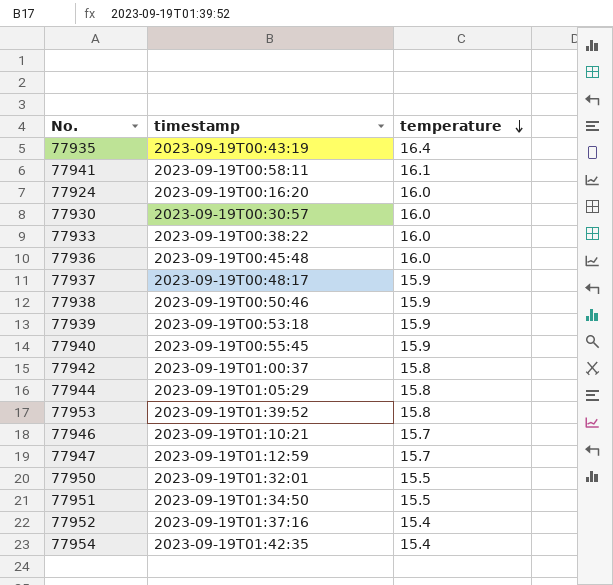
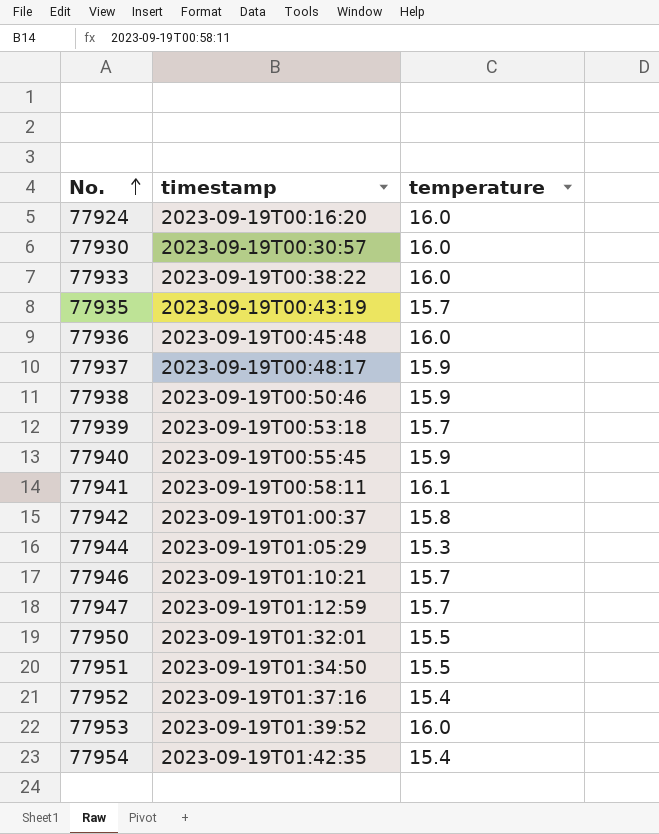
row order: temperature descending -> No. ascending
77935 | temperature: 16.4 -> 15.7
77939 | temperature: 15.9 -> 15.7
77944 | temperature: 15.8 -> 15.3
77953 | temperature: 15.8 -> 16.0

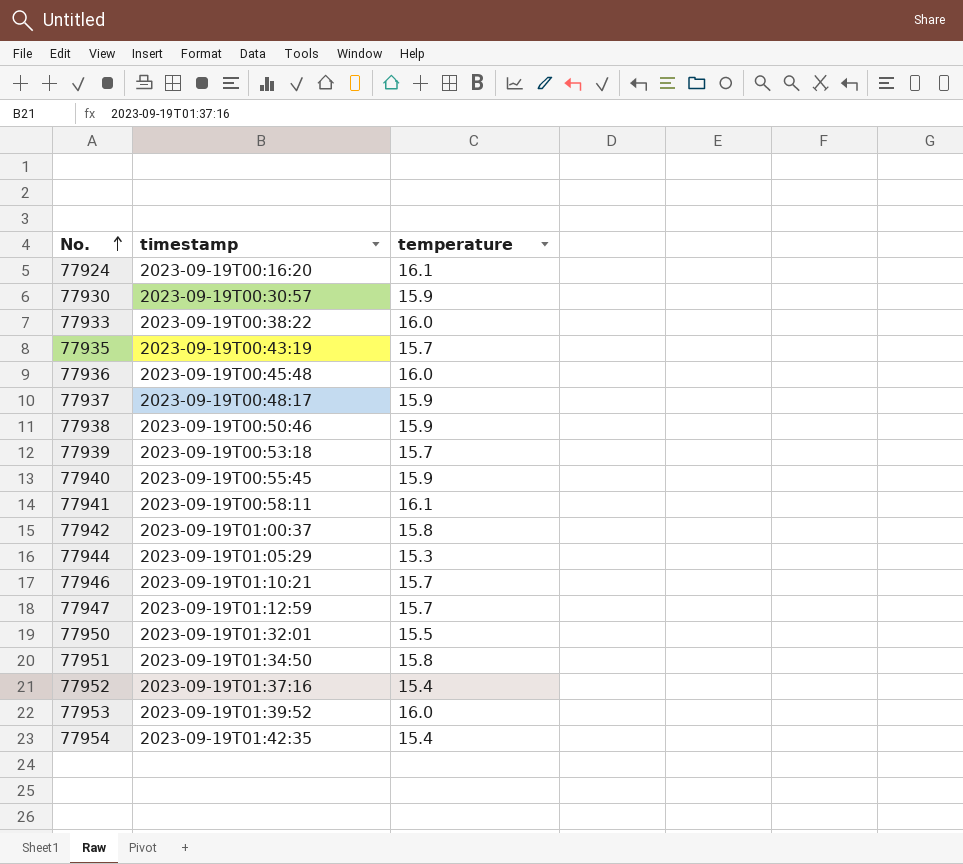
77924 | temperature: 16.0 -> 16.1
77930 | temperature: 16.0 -> 15.9
77951 | temperature: 15.5 -> 15.8

